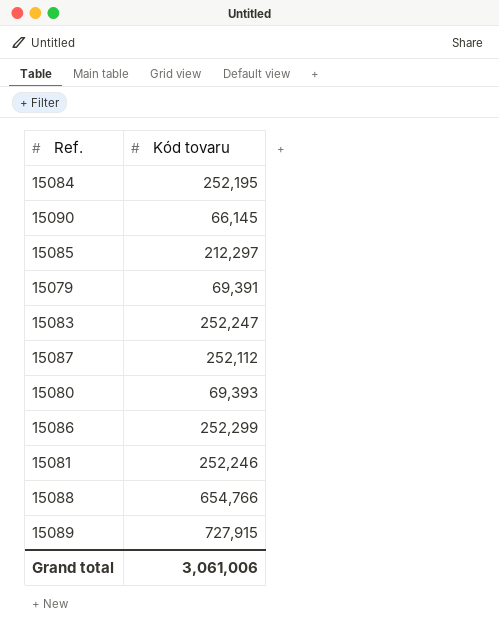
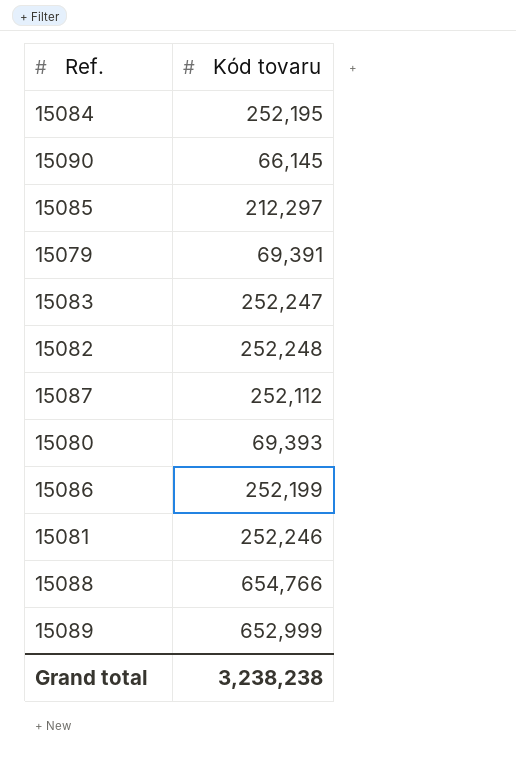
row 15082: none -> 252,248
15086 | Kód tovaru: 252,299 -> 252,199
15089 | Kód tovaru: 727,915 -> 652,999
Grand total | Kód tovaru: 3,061,006 -> 3,238,238

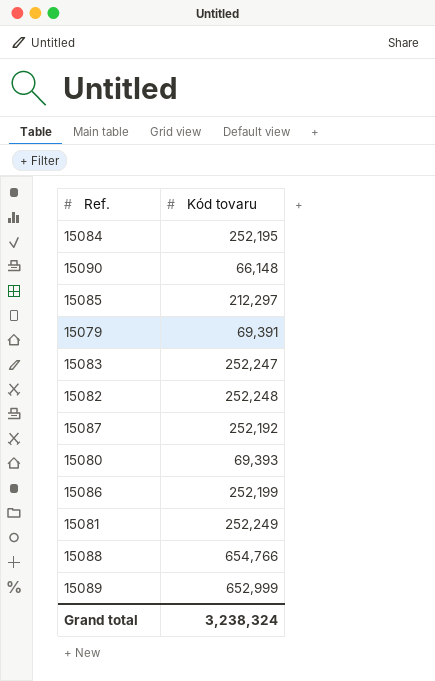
15090 | Kód tovaru: 66,145 -> 66,148
15087 | Kód tovaru: 252,112 -> 252,192
15081 | Kód tovaru: 252,246 -> 252,249
Grand total | Kód tovaru: 3,238,238 -> 3,238,324

